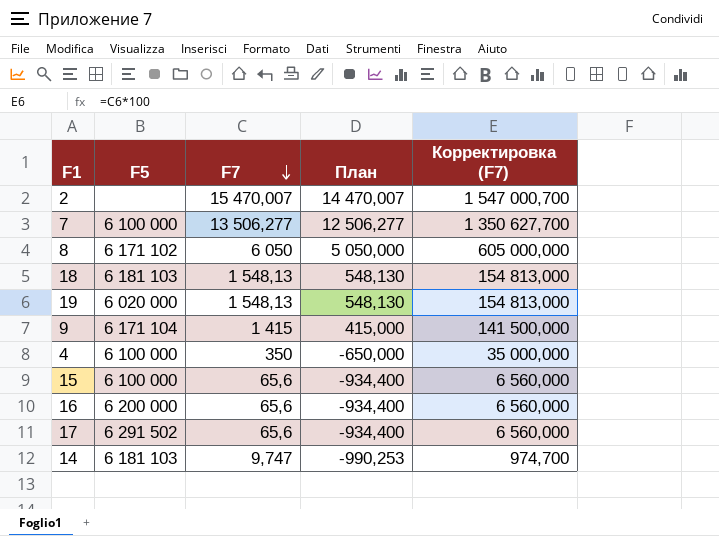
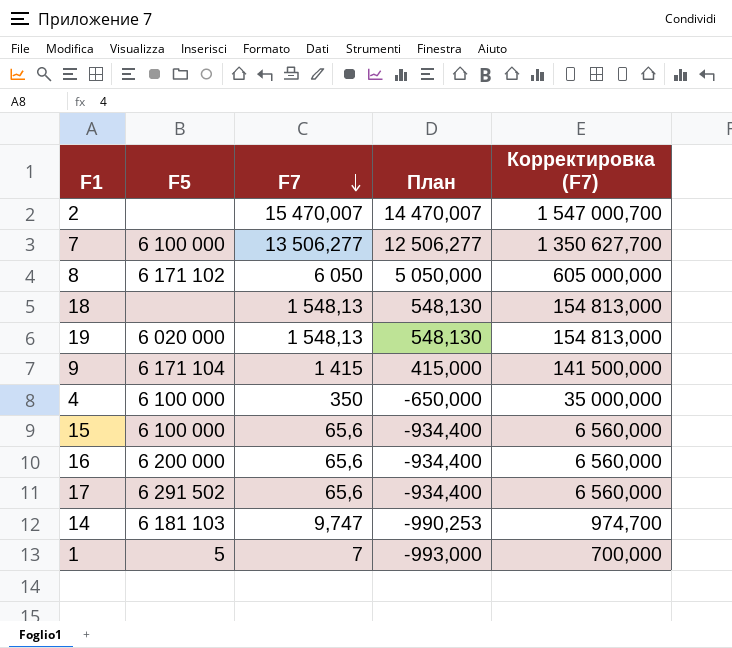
18 | F5: 6 181 103 -> none
row 1: none -> 5 | 7 | -993,000 | 700,000

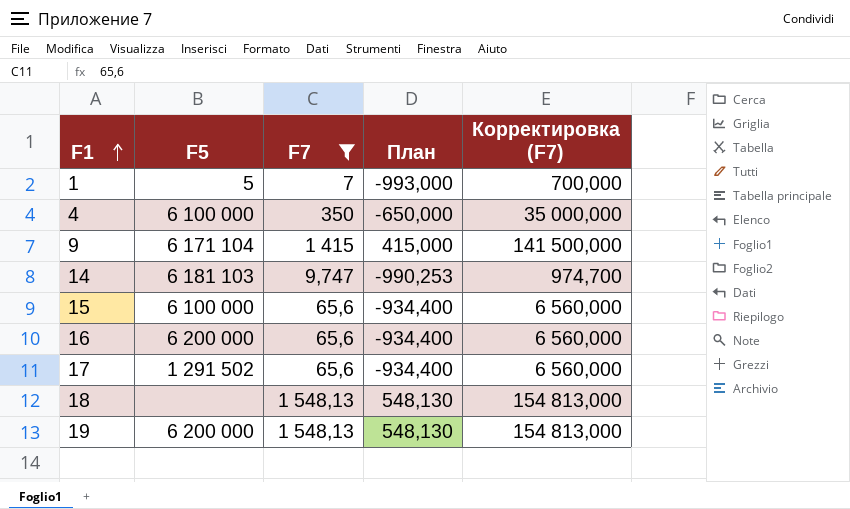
filter: none -> F7 <= 1 548,13
row order: F7 descending -> F1 ascending
17 | F5: 6 291 502 -> 1 291 502
19 | F5: 6 020 000 -> 6 200 000

